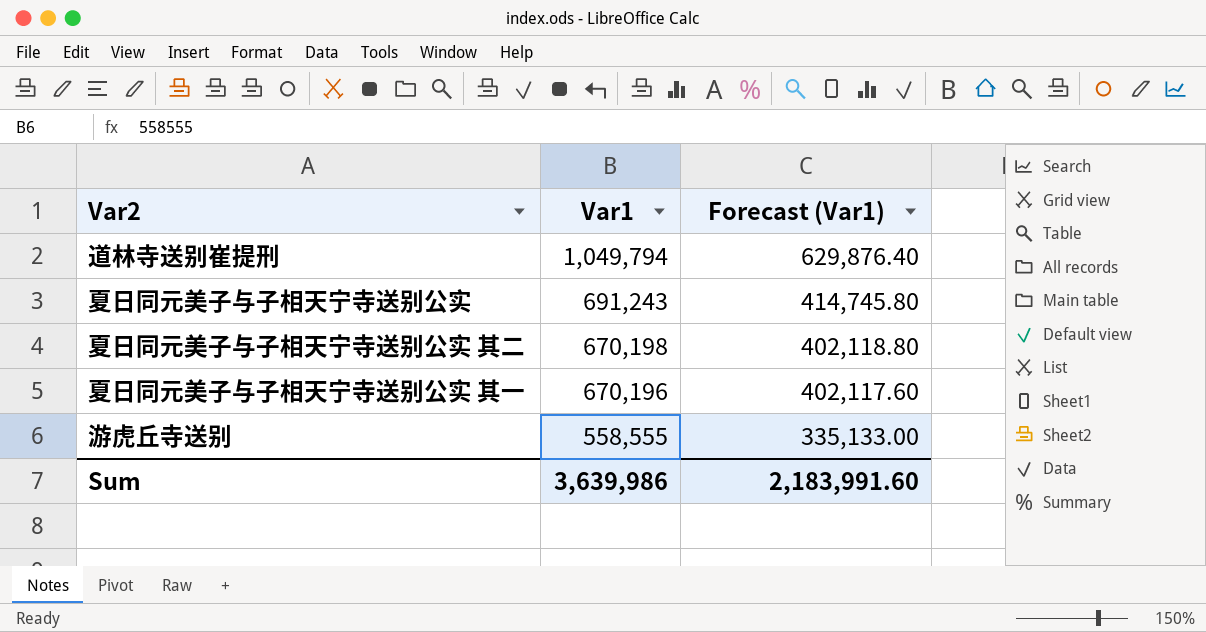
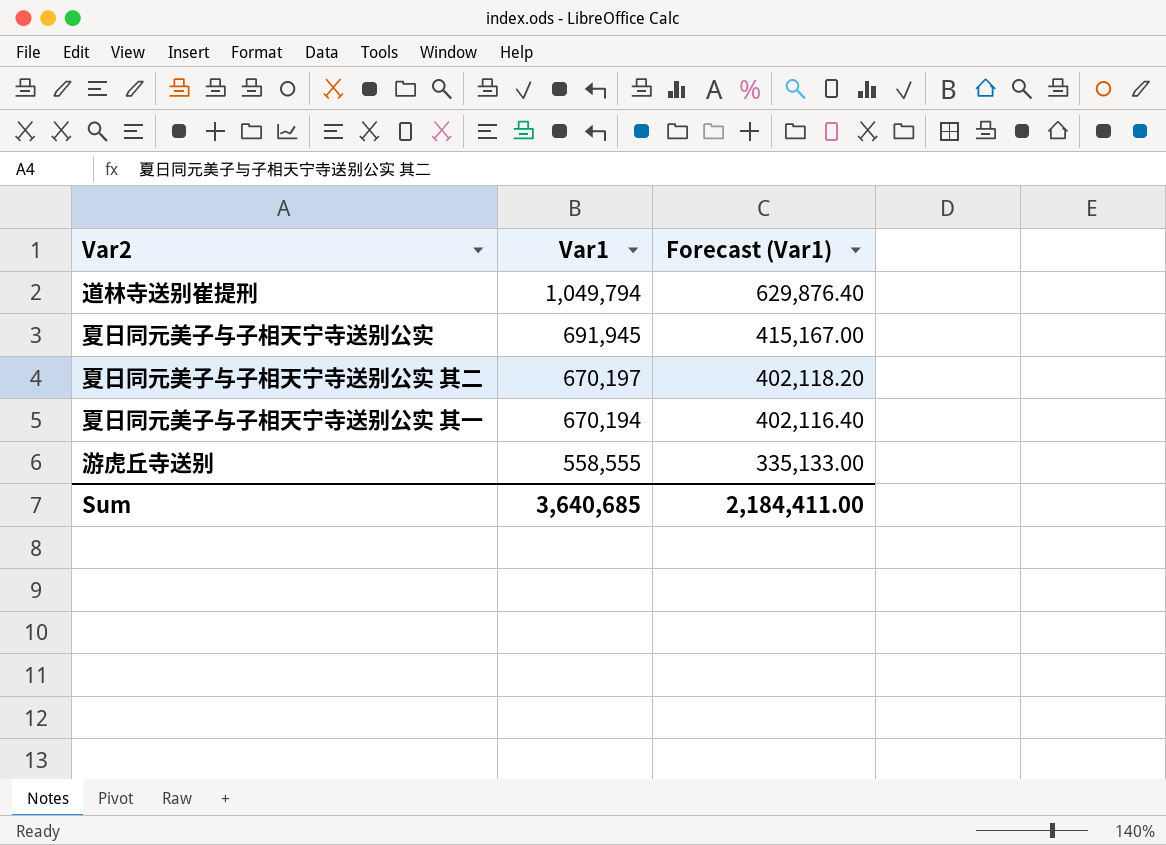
夏日同元美子与子相天宁寺送别公实 | Var1: 691,243 -> 691,945
夏日同元美子与子相天宁寺送别公实 | Forecast (Var1): 414,745.80 -> 415,167.00
夏日同元美子与子相天宁寺送别公实 其二 | Var1: 670,198 -> 670,197
夏日同元美子与子相天宁寺送别公实 其二 | Forecast (Var1): 402,118.80 -> 402,118.20
夏日同元美子与子相天宁寺送别公实 其一 | Var1: 670,196 -> 670,194
夏日同元美子与子相天宁寺送别公实 其一 | Forecast (Var1): 402,117.60 -> 402,116.40
Sum | Var1: 3,639,986 -> 3,640,685
Sum | Forecast (Var1): 2,183,991.60 -> 2,184,411.00

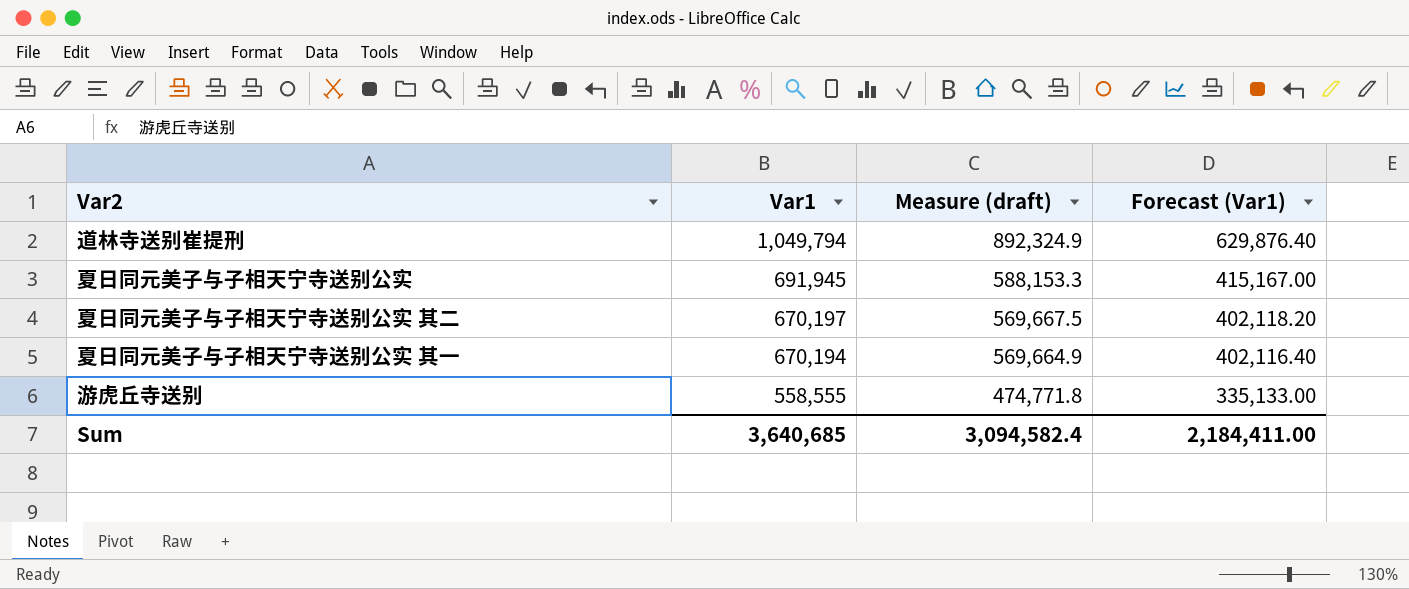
column Measure (draft) | formula: none -> [Var1] * 0.85

